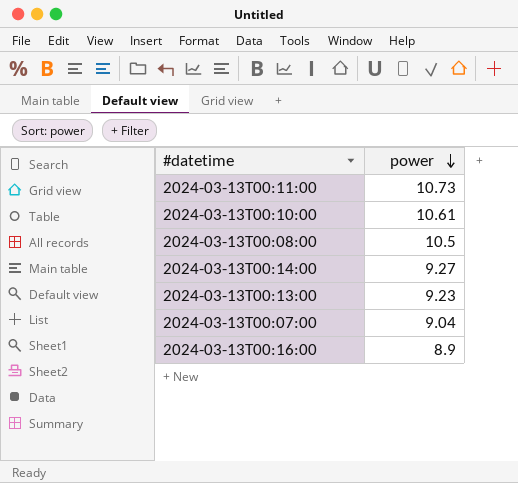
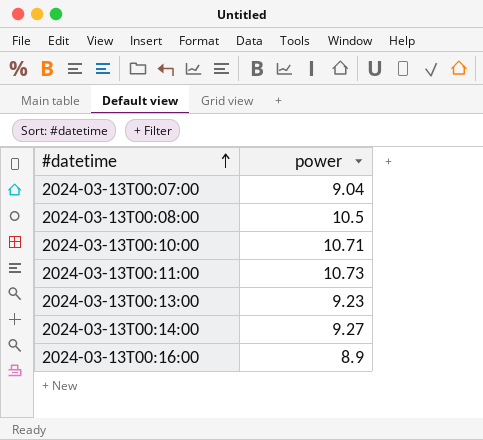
row order: power descending -> #datetime ascending
2024-03-13T00:10:00 | power: 10.61 -> 10.71

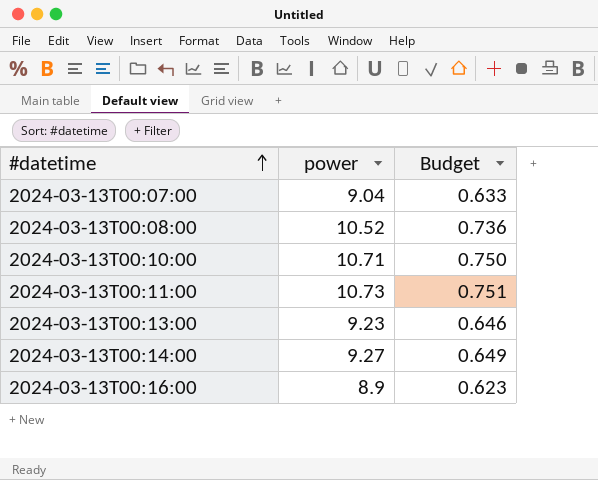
column Budget | formula: none -> [power] * 0.07
2024-03-13T00:08:00 | power: 10.5 -> 10.52

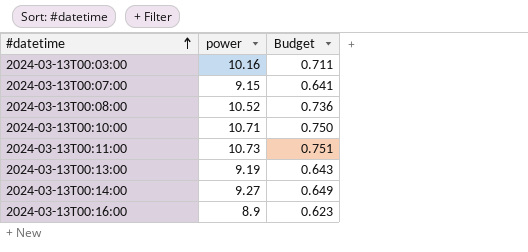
row 2024-03-13T00:03:00: none -> 10.16 | 0.711
2024-03-13T00:07:00 | power: 9.04 -> 9.15
2024-03-13T00:07:00 | Budget: 0.633 -> 0.641
2024-03-13T00:13:00 | power: 9.23 -> 9.19
2024-03-13T00:13:00 | Budget: 0.646 -> 0.643

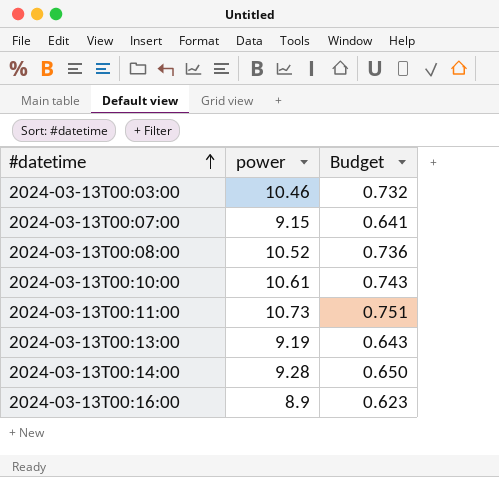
2024-03-13T00:03:00 | power: 10.16 -> 10.46
2024-03-13T00:03:00 | Budget: 0.711 -> 0.732
2024-03-13T00:10:00 | power: 10.71 -> 10.61
2024-03-13T00:10:00 | Budget: 0.750 -> 0.743
2024-03-13T00:14:00 | power: 9.27 -> 9.28
2024-03-13T00:14:00 | Budget: 0.649 -> 0.650

